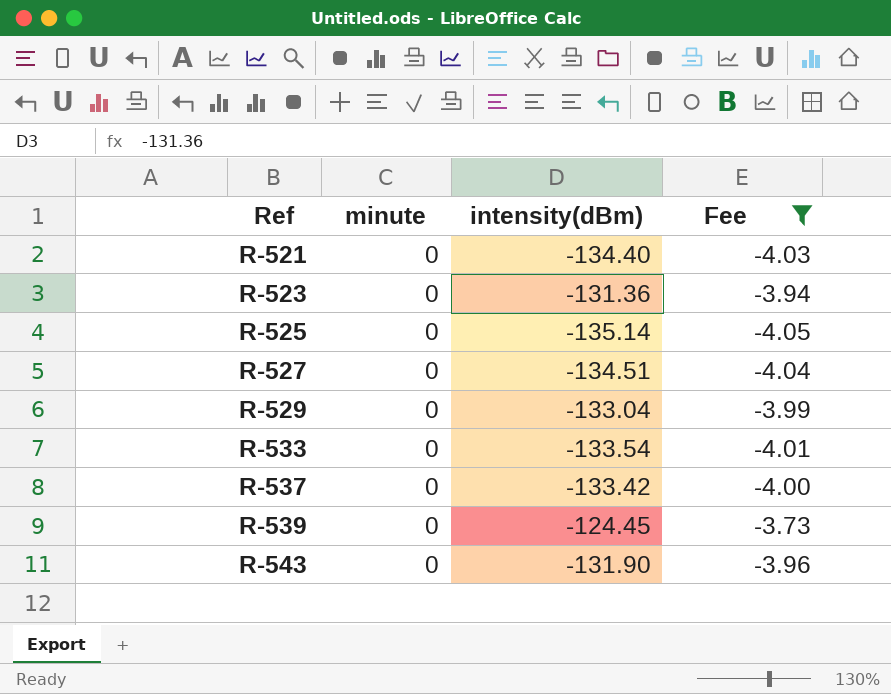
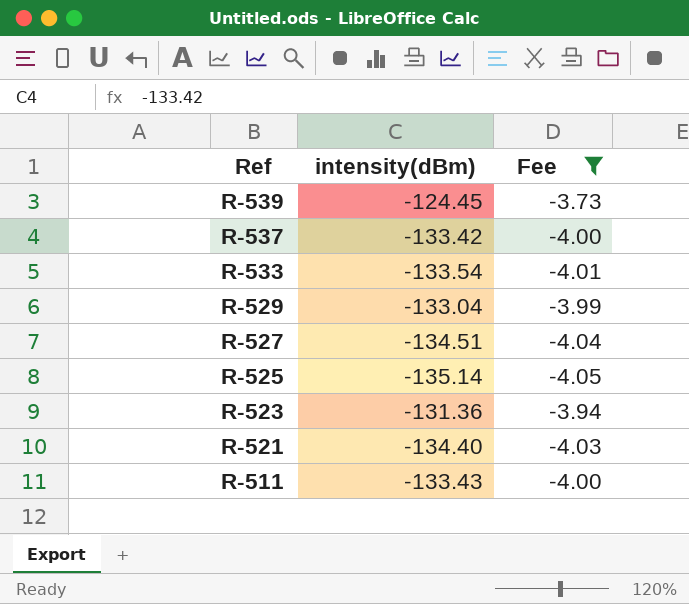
row order: Ref ascending -> Ref descending
column minute | position: 2 -> none
row R-543: 0 | -131.90 | -3.96 -> none
row R-511: none -> -133.43 | -4.00

